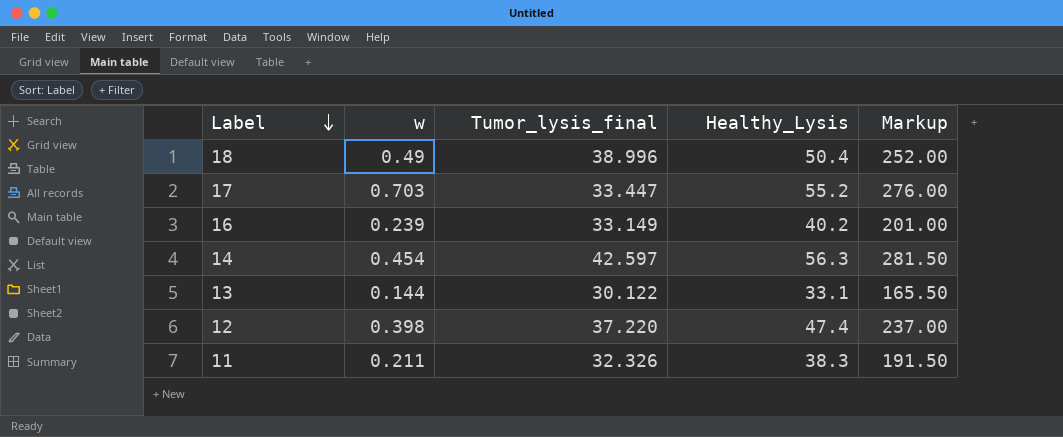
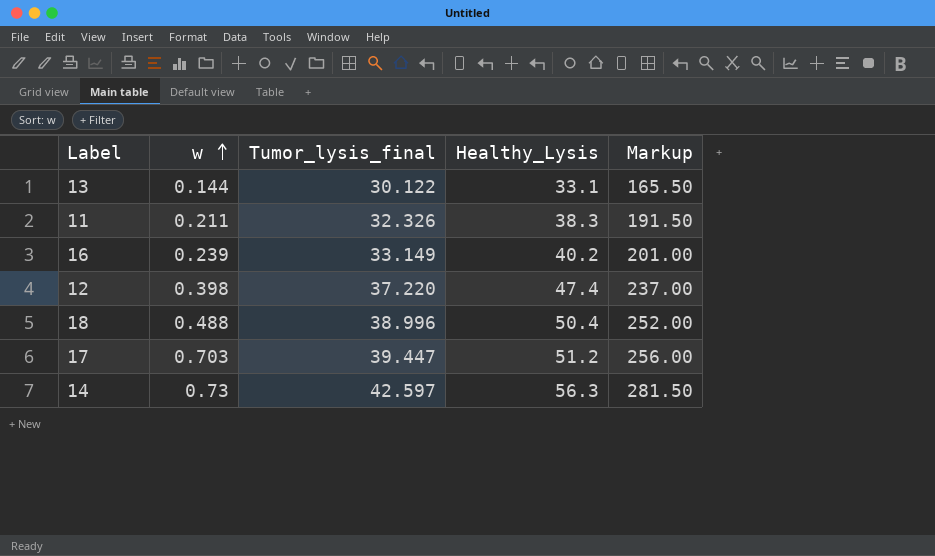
row order: Label descending -> w ascending
18 | w: 0.49 -> 0.488
17 | Tumor_lysis_final: 33.447 -> 39.447
17 | Healthy_Lysis: 55.2 -> 51.2
17 | Markup: 276.00 -> 256.00
14 | w: 0.454 -> 0.73

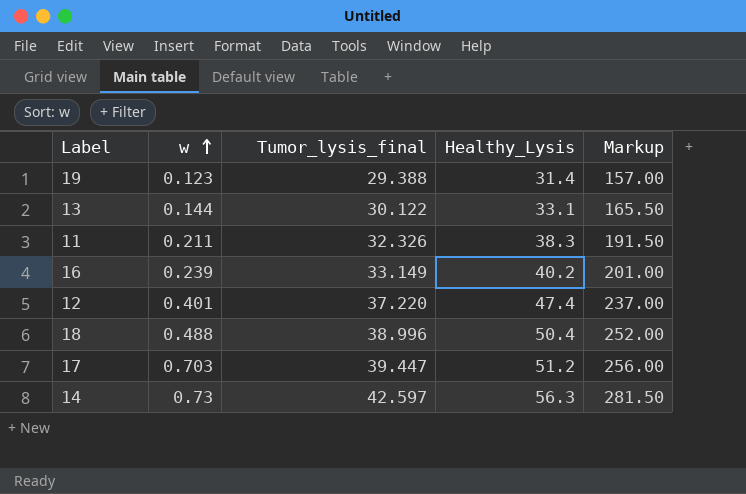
row 19: none -> 0.123 | 29.388 | 31.4 | 157.00
12 | w: 0.398 -> 0.401

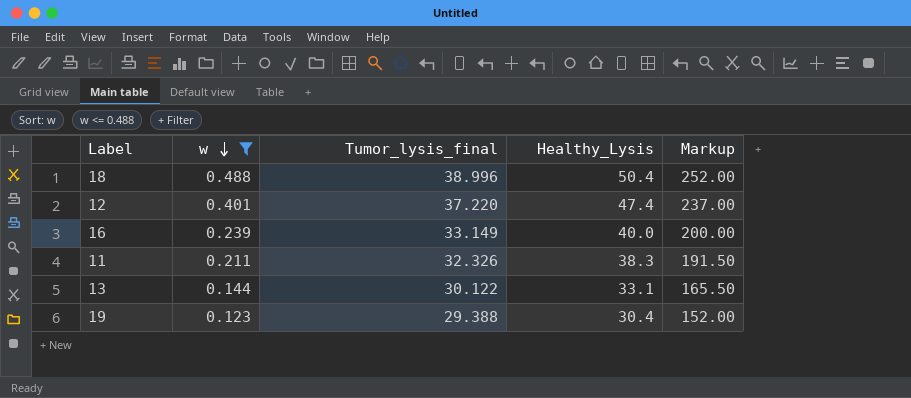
filter: none -> w <= 0.488
row order: w ascending -> w descending
16 | Healthy_Lysis: 40.2 -> 40.0
16 | Markup: 201.00 -> 200.00
19 | Healthy_Lysis: 31.4 -> 30.4
19 | Markup: 157.00 -> 152.00

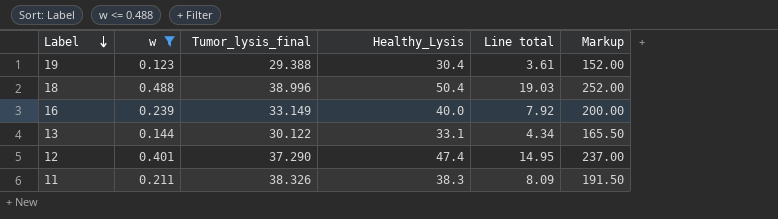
row order: w descending -> Label descending
column Line total | formula: none -> [w] * [Tumor_lysis_final]
12 | Tumor_lysis_final: 37.220 -> 37.290
11 | Tumor_lysis_final: 32.326 -> 38.326

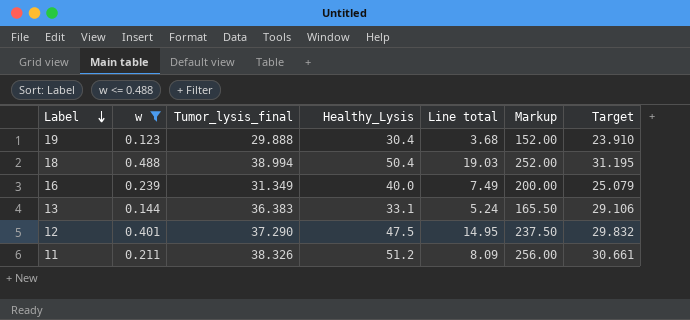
column Target | formula: none -> [Tumor_lysis_final] * 0.8
19 | Tumor_lysis_final: 29.388 -> 29.888
19 | Line total: 3.61 -> 3.68
18 | Tumor_lysis_final: 38.996 -> 38.994
16 | Tumor_lysis_final: 33.149 -> 31.349
16 | Line total: 7.92 -> 7.49
13 | Tumor_lysis_final: 30.122 -> 36.383
13 | Line total: 4.34 -> 5.24
12 | Healthy_Lysis: 47.4 -> 47.5
12 | Markup: 237.00 -> 237.50
11 | Healthy_Lysis: 38.3 -> 51.2
11 | Markup: 191.50 -> 256.00

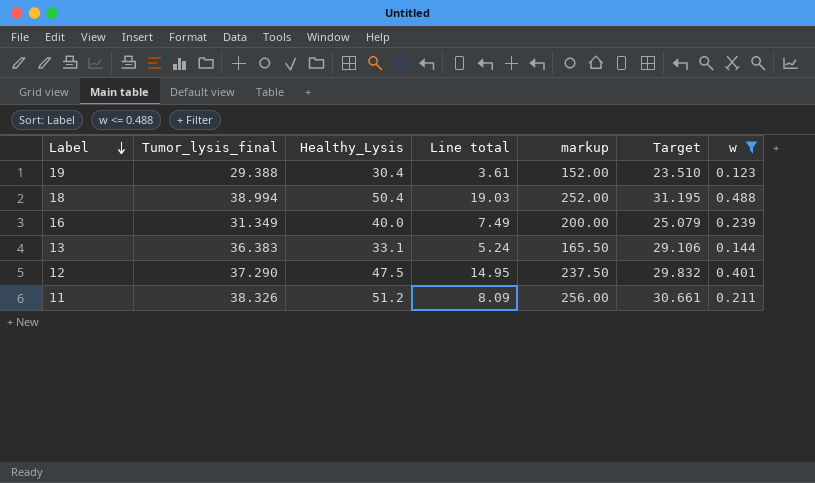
column name: Markup -> markup
column w | position: 2 -> 7
19 | Tumor_lysis_final: 29.888 -> 29.388
19 | Line total: 3.68 -> 3.61
19 | Target: 23.910 -> 23.510

